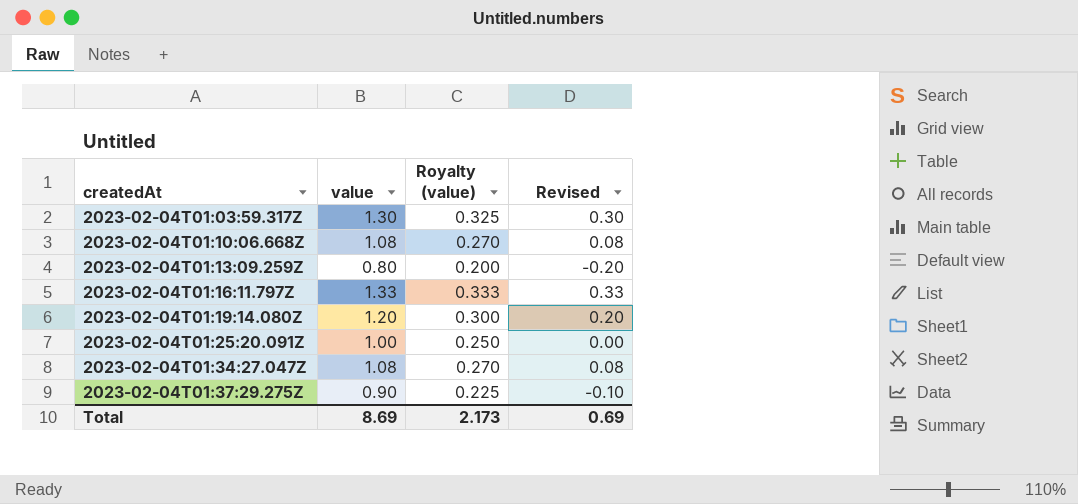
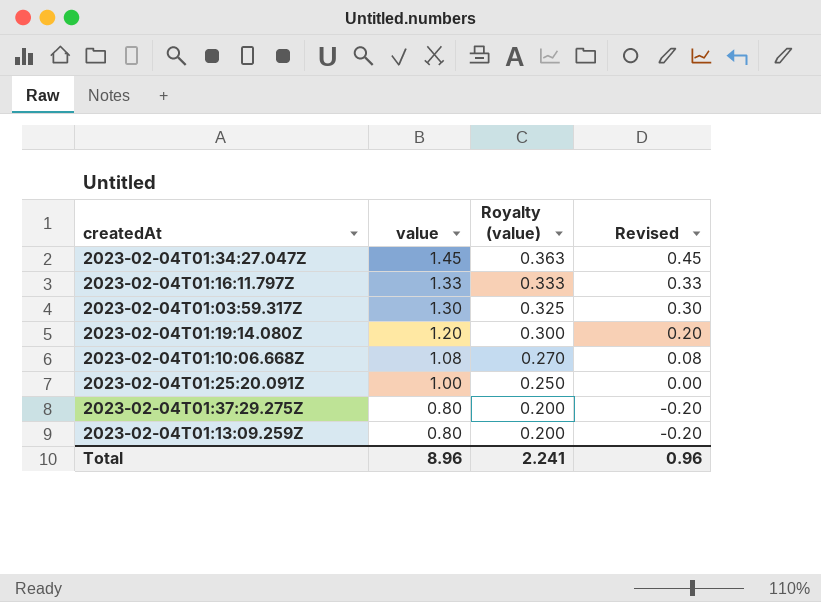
row order: createdAt ascending -> value descending
2023-02-04T01:34:27.047Z | value: 1.08 -> 1.45
2023-02-04T01:34:27.047Z | Royalty (value): 0.270 -> 0.363
2023-02-04T01:34:27.047Z | Revised: 0.08 -> 0.45
2023-02-04T01:37:29.275Z | value: 0.90 -> 0.80
2023-02-04T01:37:29.275Z | Royalty (value): 0.225 -> 0.200
2023-02-04T01:37:29.275Z | Revised: -0.10 -> -0.20
Total | value: 8.69 -> 8.96
Total | Royalty (value): 2.173 -> 2.241
Total | Revised: 0.69 -> 0.96

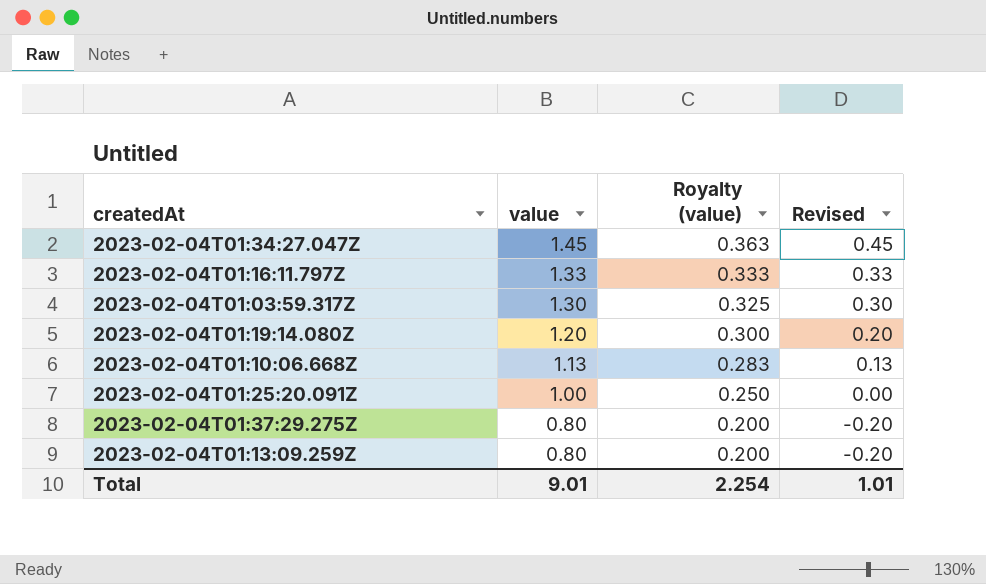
2023-02-04T01:10:06.668Z | value: 1.08 -> 1.13
2023-02-04T01:10:06.668Z | Royalty (value): 0.270 -> 0.283
2023-02-04T01:10:06.668Z | Revised: 0.08 -> 0.13
Total | value: 8.96 -> 9.01
Total | Royalty (value): 2.241 -> 2.254
Total | Revised: 0.96 -> 1.01

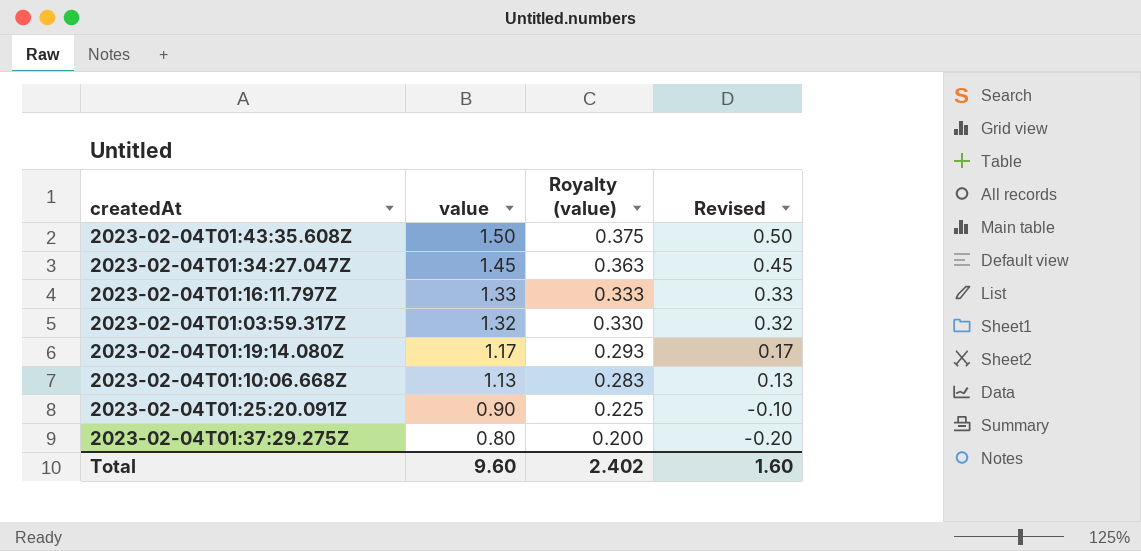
row 2023-02-04T01:13:09.259Z: 0.80 | 0.200 | -0.20 -> none
row 2023-02-04T01:43:35.608Z: none -> 1.50 | 0.375 | 0.50
2023-02-04T01:03:59.317Z | value: 1.30 -> 1.32
2023-02-04T01:03:59.317Z | Royalty (value): 0.325 -> 0.330
2023-02-04T01:03:59.317Z | Revised: 0.30 -> 0.32
2023-02-04T01:19:14.080Z | value: 1.20 -> 1.17
2023-02-04T01:19:14.080Z | Royalty (value): 0.300 -> 0.293
2023-02-04T01:19:14.080Z | Revised: 0.20 -> 0.17
2023-02-04T01:25:20.091Z | value: 1.00 -> 0.90
2023-02-04T01:25:20.091Z | Royalty (value): 0.250 -> 0.225
2023-02-04T01:25:20.091Z | Revised: 0.00 -> -0.10
Total | value: 9.01 -> 9.60
Total | Royalty (value): 2.254 -> 2.402
Total | Revised: 1.01 -> 1.60

